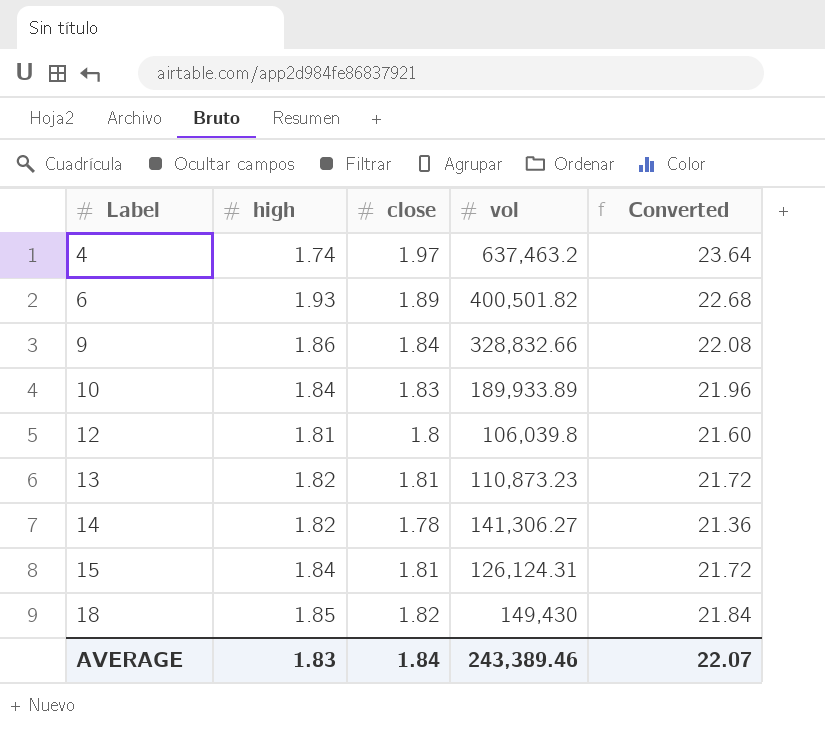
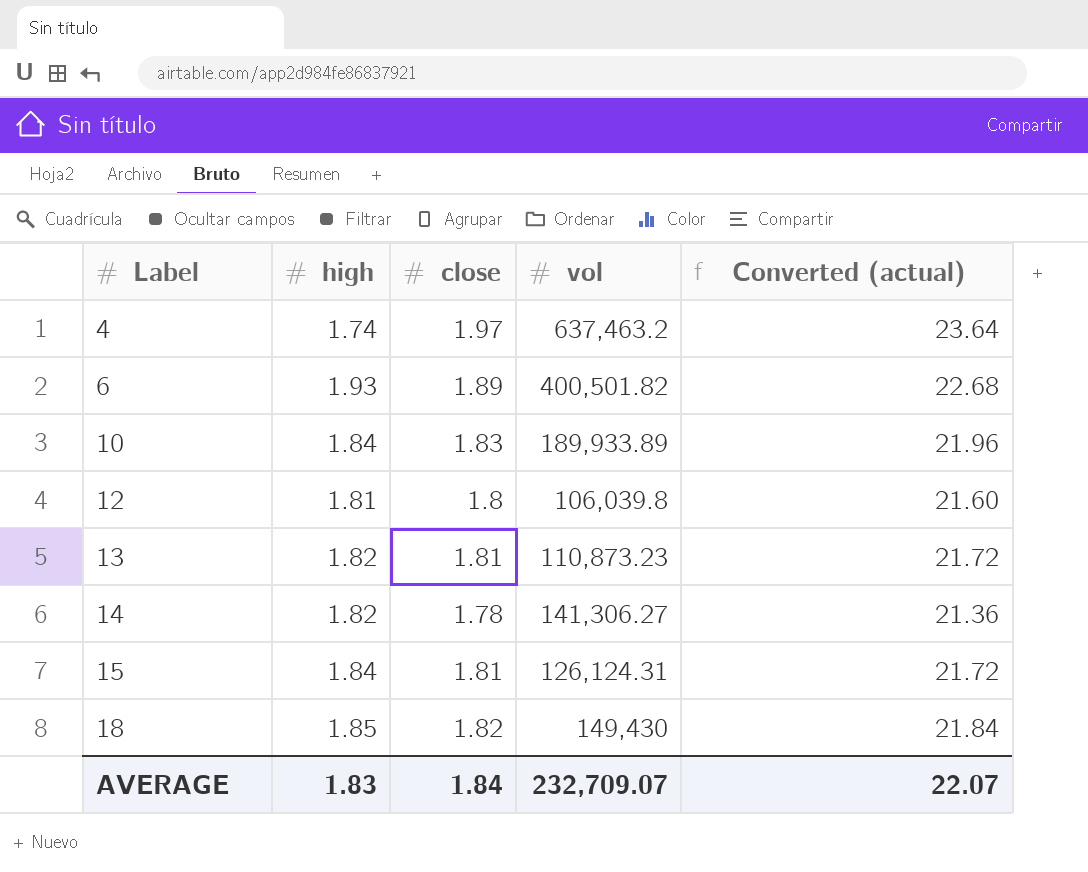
column name: Converted -> Converted (actual)
row 9: 1.86 | 1.84 | 328,832.66 | 22.08 -> none
AVERAGE | vol: 243,389.46 -> 232,709.07

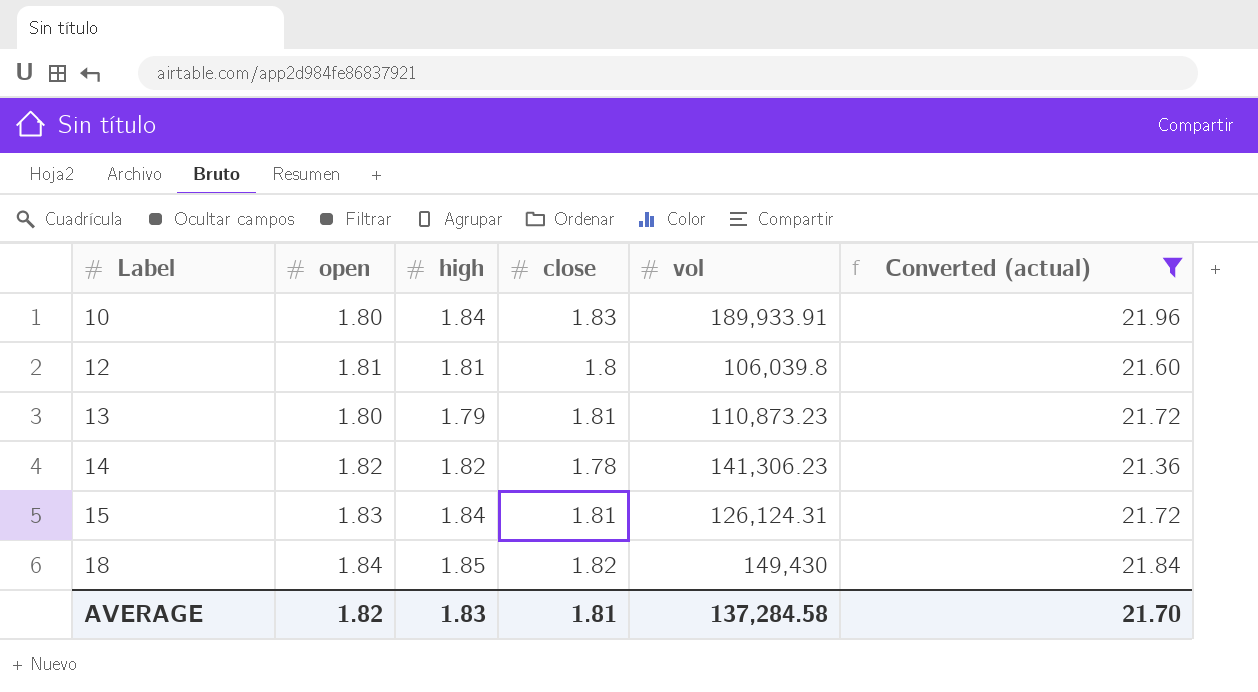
filter: none -> Converted (actual) <= 21.96
column open | position: none -> 2
10 | vol: 189,933.89 -> 189,933.91
13 | high: 1.82 -> 1.79
14 | vol: 141,306.27 -> 141,306.23
AVERAGE | close: 1.84 -> 1.81
AVERAGE | vol: 232,709.07 -> 137,284.58
AVERAGE | Converted (actual): 22.07 -> 21.70

